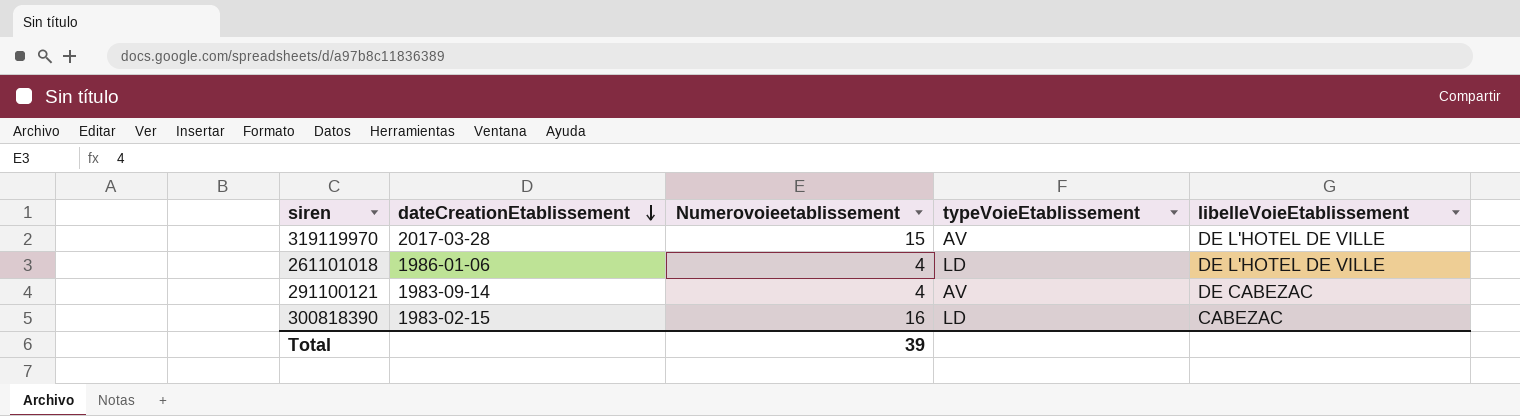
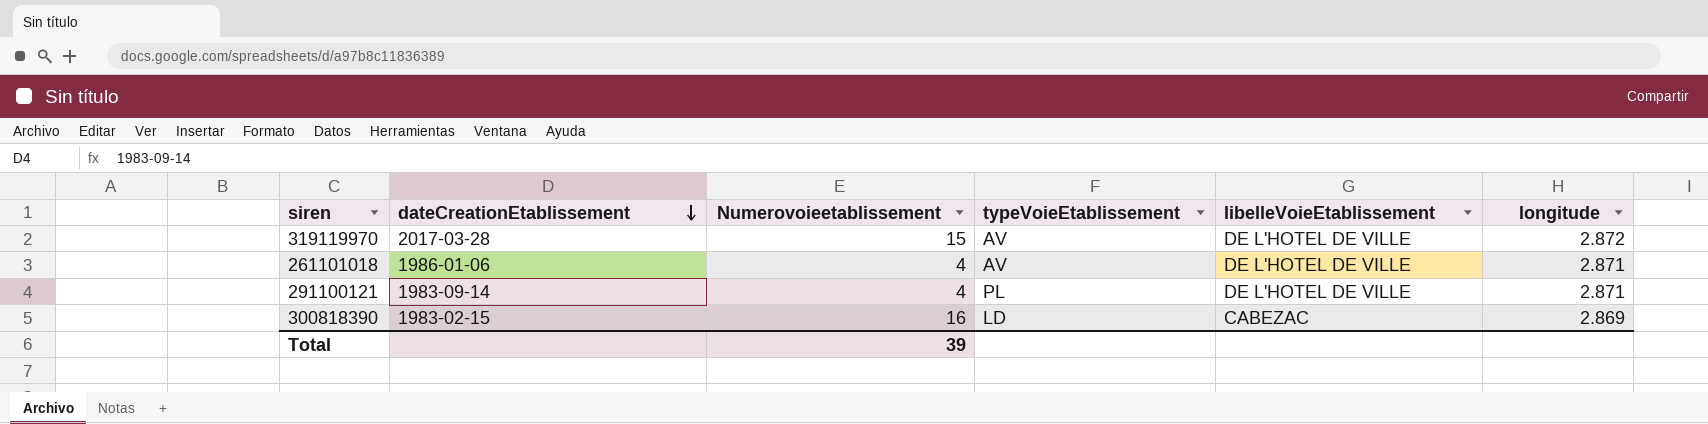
column longitude | position: none -> 6
261101018 | typeVoieEtablissement: LD -> AV
291100121 | typeVoieEtablissement: AV -> PL
291100121 | libelleVoieEtablissement: DE CABEZAC -> DE L'HOTEL DE VILLE

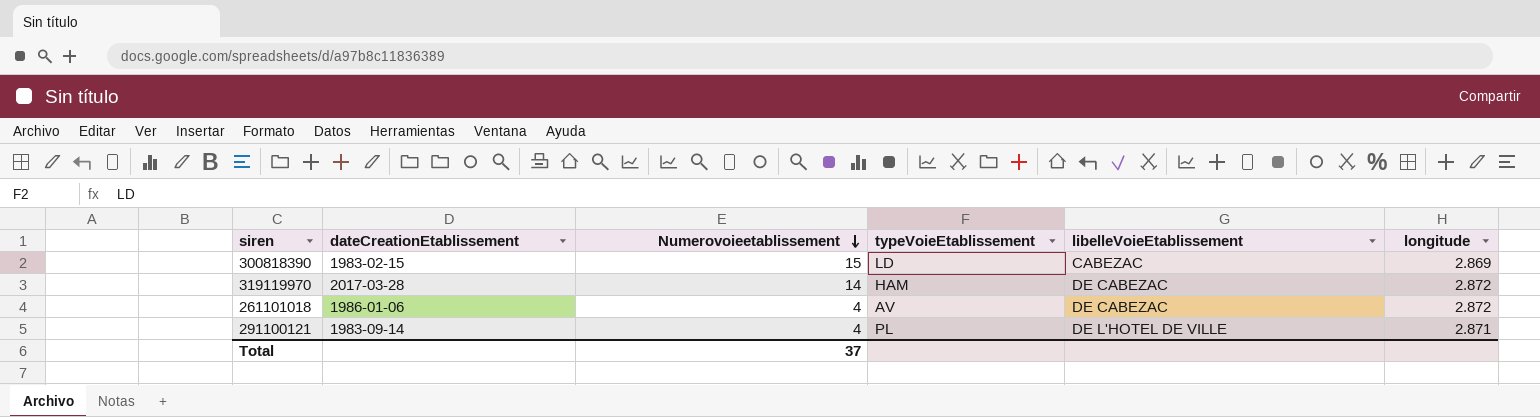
row order: dateCreationEtablissement descending -> Numerovoieetablissement descending
300818390 | Numerovoieetablissement: 16 -> 15
319119970 | Numerovoieetablissement: 15 -> 14
319119970 | typeVoieEtablissement: AV -> HAM
319119970 | libelleVoieEtablissement: DE L'HOTEL DE VILLE -> DE CABEZAC
261101018 | libelleVoieEtablissement: DE L'HOTEL DE VILLE -> DE CABEZAC
261101018 | longitude: 2.871 -> 2.872
Total | Numerovoieetablissement: 39 -> 37

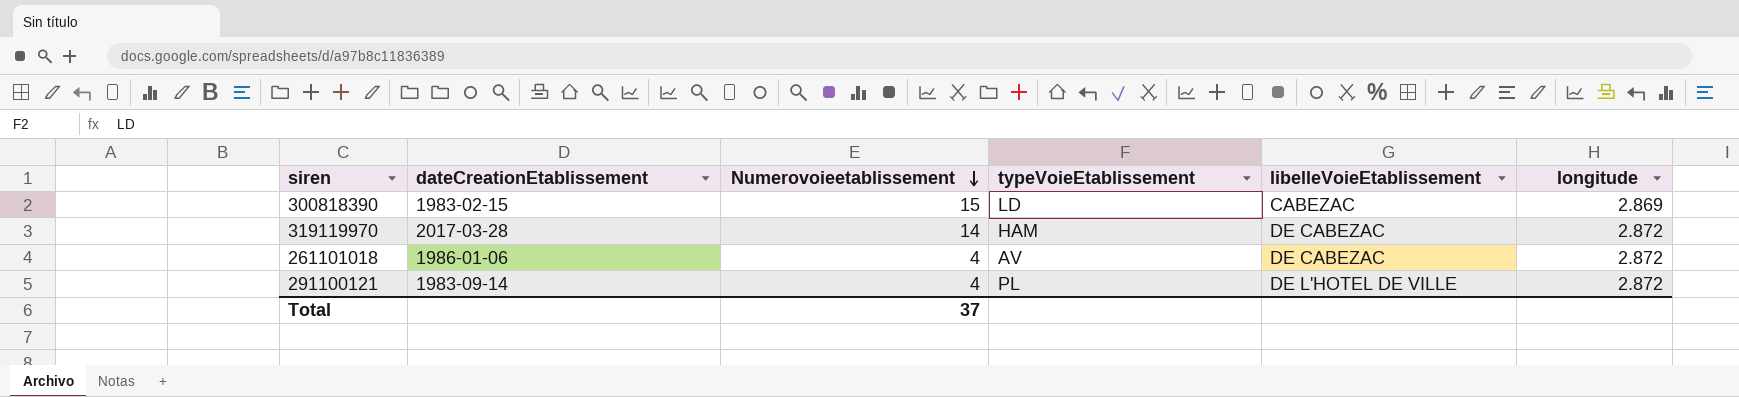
291100121 | longitude: 2.871 -> 2.872

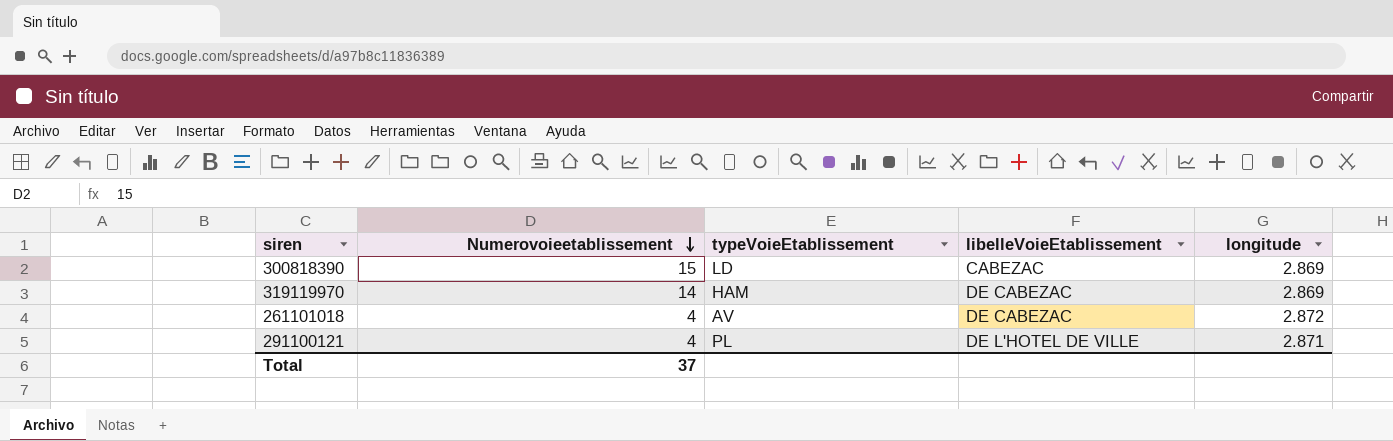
column dateCreationEtablissement | position: 2 -> none
319119970 | longitude: 2.872 -> 2.869
291100121 | longitude: 2.872 -> 2.871

